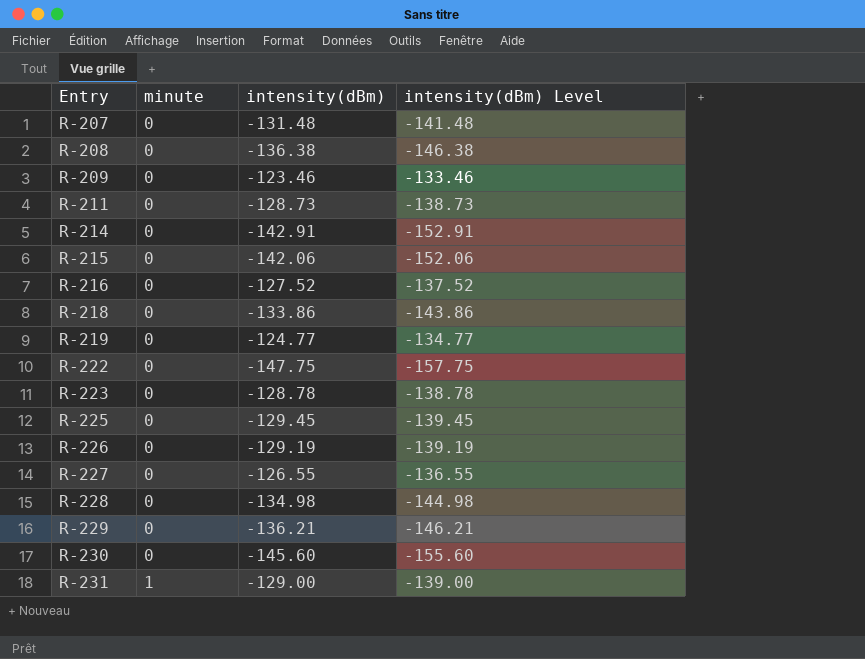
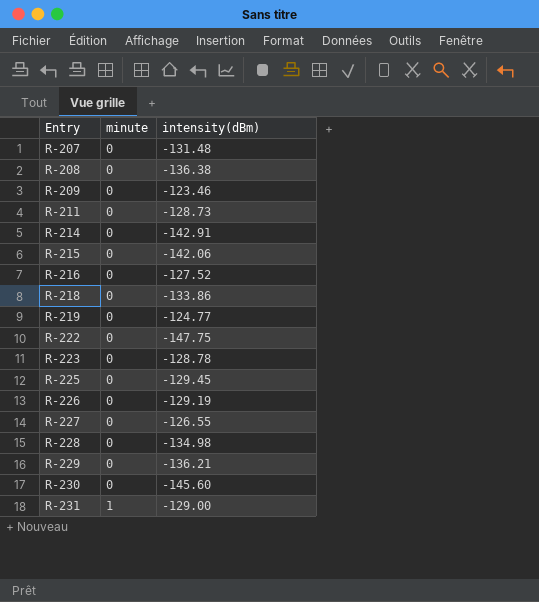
column intensity(dBm) Level | formula: [intensity(dBm)] - 10 -> none

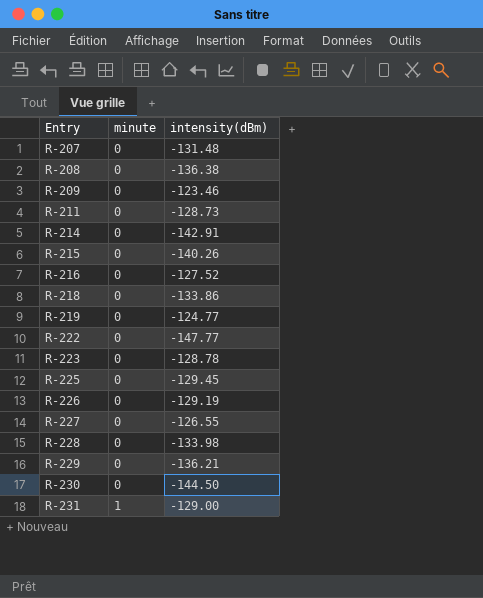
R-215 | intensity(dBm): -142.06 -> -140.26
R-222 | intensity(dBm): -147.75 -> -147.77
R-228 | intensity(dBm): -134.98 -> -133.98
R-230 | intensity(dBm): -145.60 -> -144.50

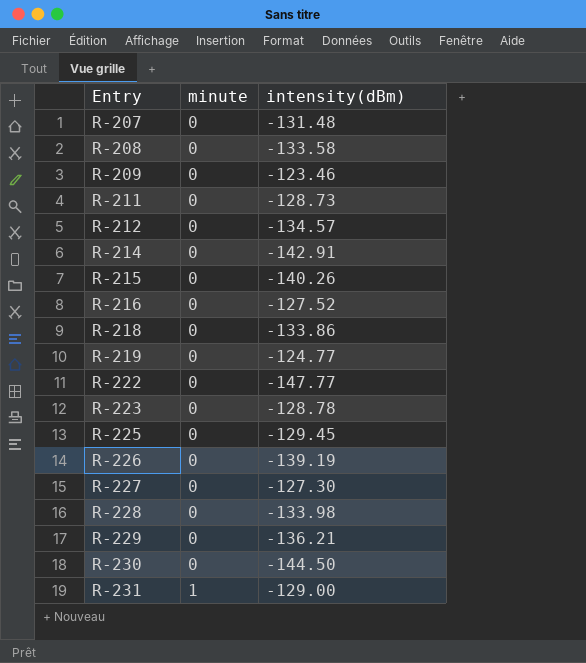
R-208 | intensity(dBm): -136.38 -> -133.58
row R-212: none -> 0 | -134.57
R-226 | intensity(dBm): -129.19 -> -139.19
R-227 | intensity(dBm): -126.55 -> -127.30

